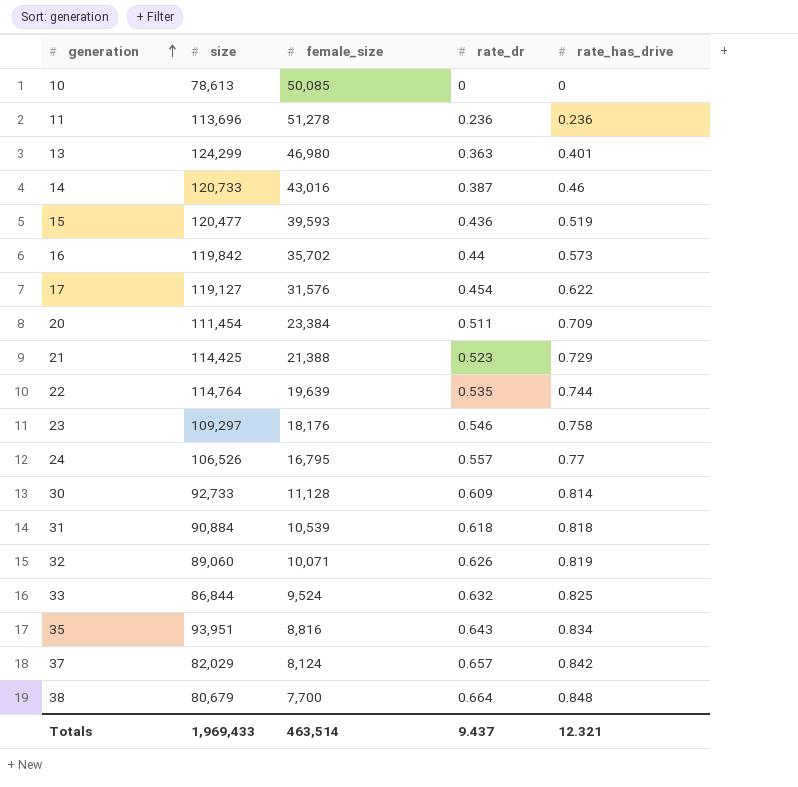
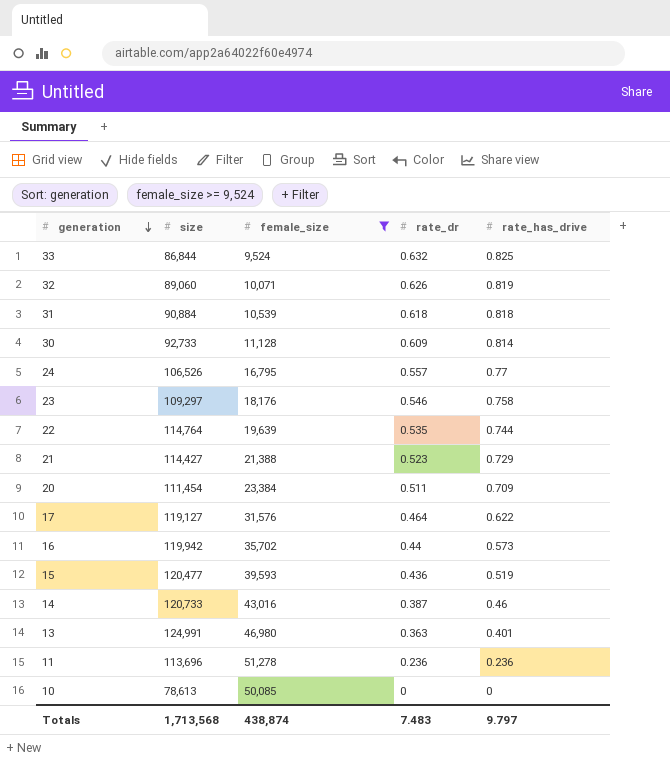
filter: none -> female_size >= 9,524
row order: generation ascending -> generation descending
21 | size: 114,425 -> 114,427
17 | rate_dr: 0.454 -> 0.464
16 | size: 119,842 -> 119,942
13 | size: 124,299 -> 124,991
Totals | size: 1,969,433 -> 1,713,568
Totals | female_size: 463,514 -> 438,874
Totals | rate_dr: 9.437 -> 7.483
Totals | rate_has_drive: 12.321 -> 9.797

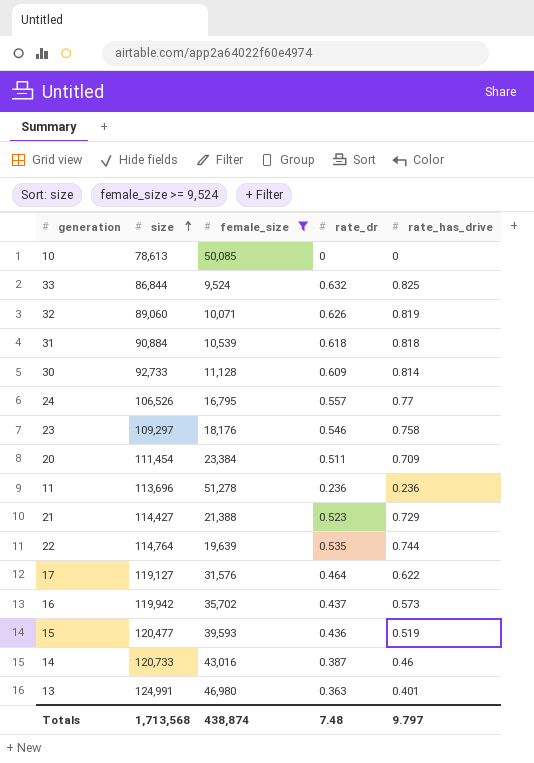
row order: generation descending -> size ascending
16 | rate_dr: 0.44 -> 0.437
Totals | rate_dr: 7.483 -> 7.48

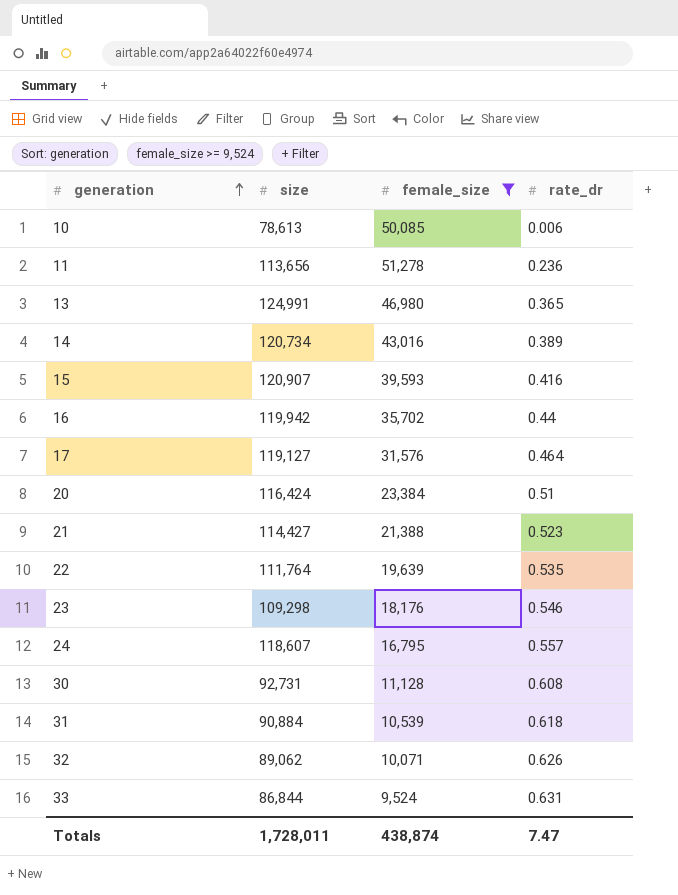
row order: size ascending -> generation ascending
column rate_has_drive | position: 5 -> none
10 | rate_dr: 0 -> 0.006
11 | size: 113,696 -> 113,656
13 | rate_dr: 0.363 -> 0.365
14 | size: 120,733 -> 120,734
14 | rate_dr: 0.387 -> 0.389
15 | size: 120,477 -> 120,907
15 | rate_dr: 0.436 -> 0.416
16 | rate_dr: 0.437 -> 0.44
20 | size: 111,454 -> 116,424
20 | rate_dr: 0.511 -> 0.51
22 | size: 114,764 -> 111,764
23 | size: 109,297 -> 109,298
24 | size: 106,526 -> 118,607
30 | size: 92,733 -> 92,731
30 | rate_dr: 0.609 -> 0.608
32 | size: 89,060 -> 89,062
33 | rate_dr: 0.632 -> 0.631
Totals | size: 1,713,568 -> 1,728,011
Totals | rate_dr: 7.48 -> 7.47

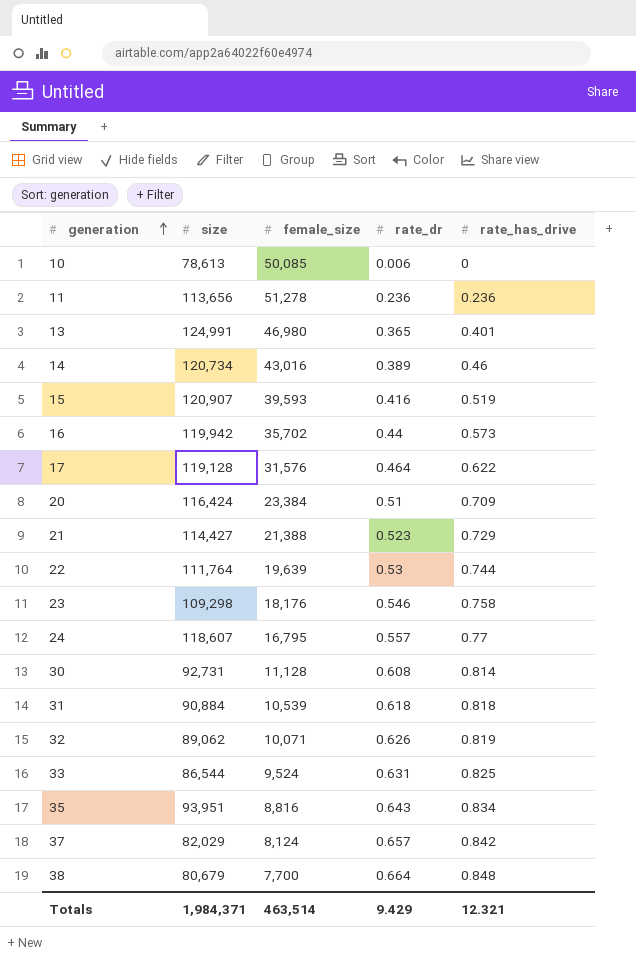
filter: female_size >= 9,524 -> none
column rate_has_drive | position: none -> 5
17 | size: 119,127 -> 119,128
22 | rate_dr: 0.535 -> 0.53
33 | size: 86,844 -> 86,544
Totals | size: 1,728,011 -> 1,984,371
Totals | female_size: 438,874 -> 463,514
Totals | rate_dr: 7.47 -> 9.429

